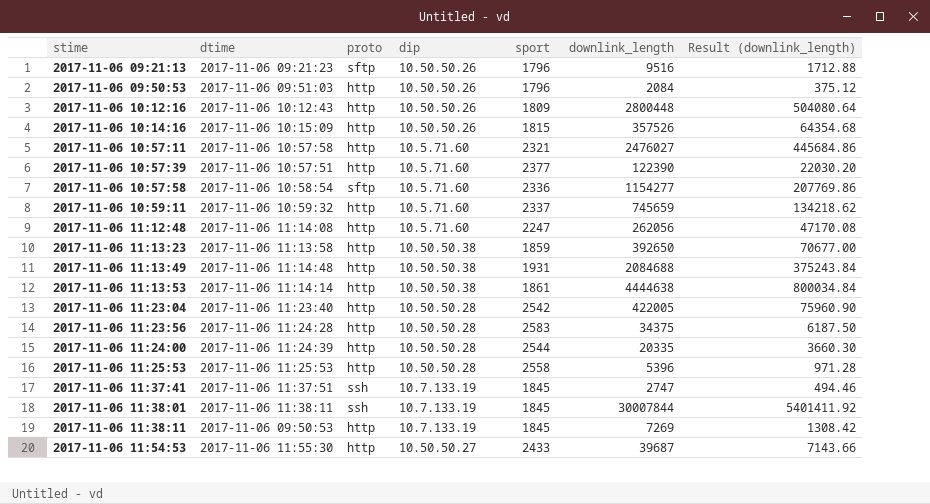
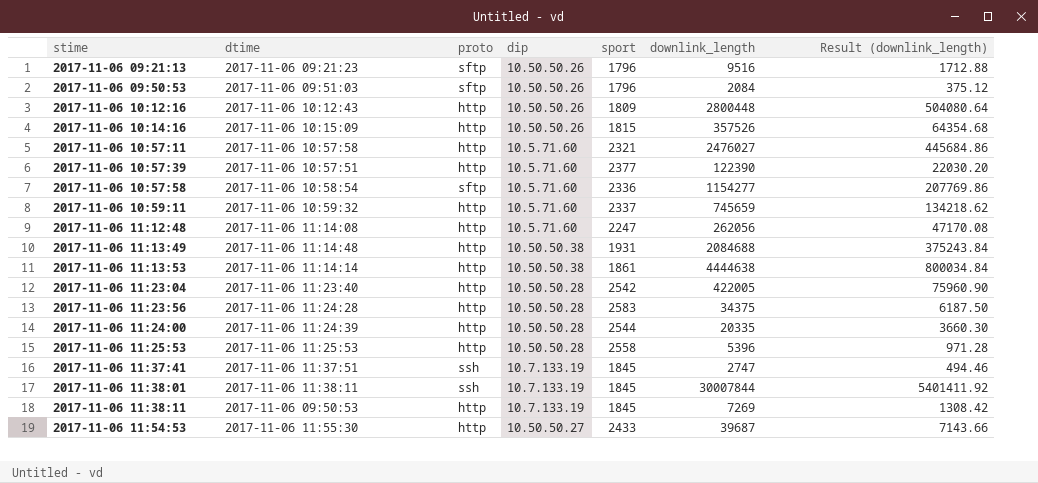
row 2017-11-06 11:13:23: 2017-11-06 11:13:58 | http | 10.50.50.38 | 1859 | 392650 | 70677.00 -> none
2017-11-06 09:50:53 | proto: http -> sftp

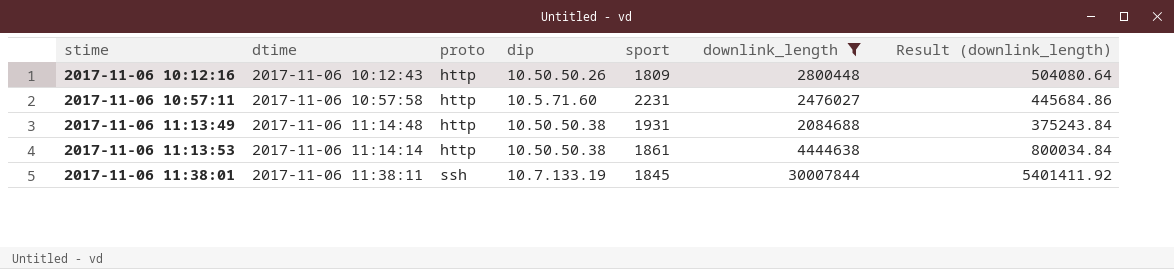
filter: none -> downlink_length >= 2084688
2017-11-06 10:57:11 | sport: 2321 -> 2231

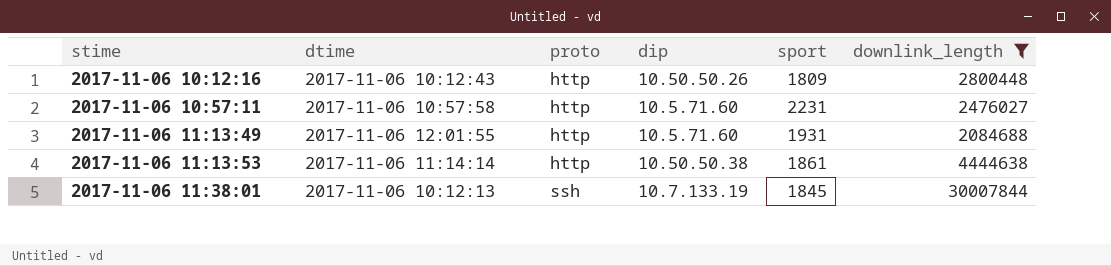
column Result (downlink_length) | formula: [downlink_length] * 0.18 -> none
2017-11-06 11:13:49 | dtime: 2017-11-06 11:14:48 -> 2017-11-06 12:01:55
2017-11-06 11:13:49 | dip: 10.50.50.38 -> 10.5.71.60
2017-11-06 11:38:01 | dtime: 2017-11-06 11:38:11 -> 2017-11-06 10:12:13

